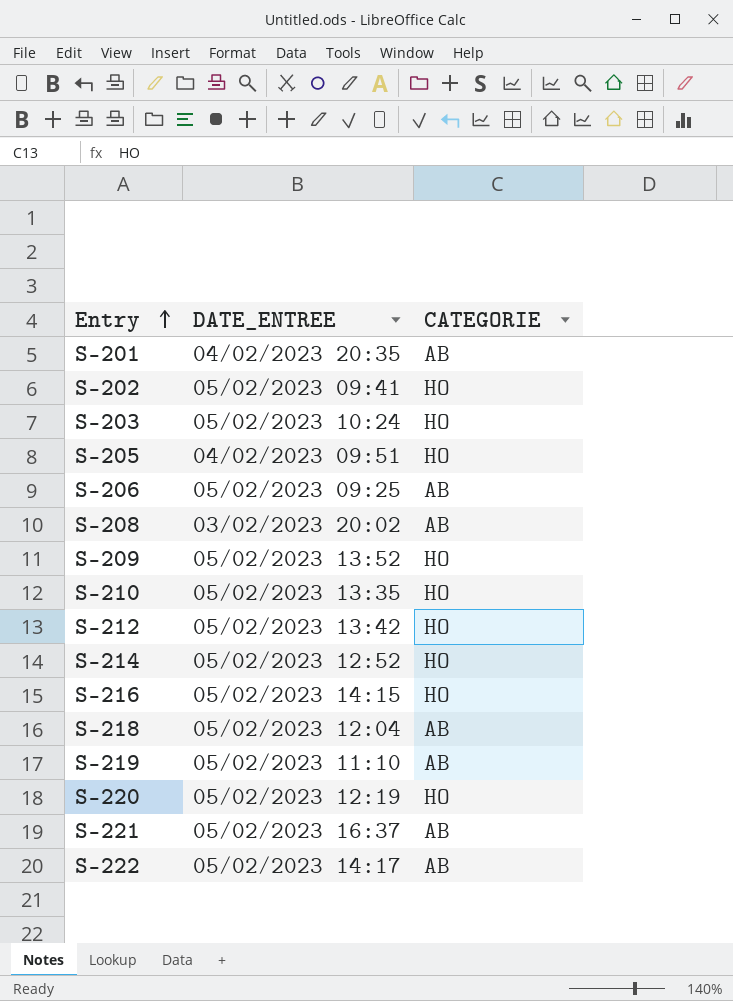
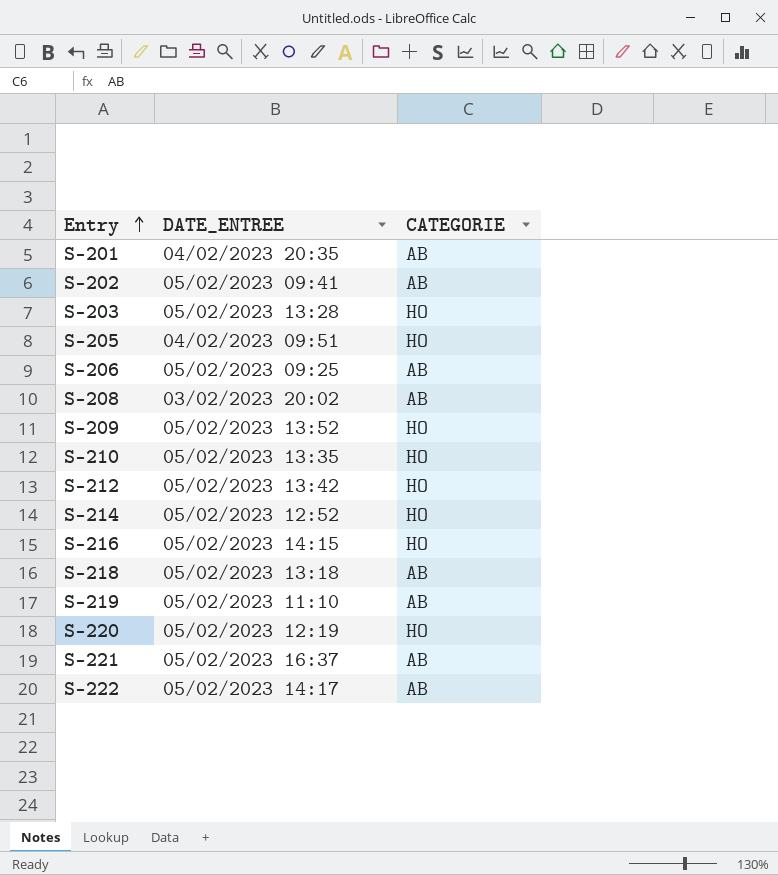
S-202 | CATEGORIE: HO -> AB
S-203 | DATE_ENTREE: 05/02/2023 10:24 -> 05/02/2023 13:28
S-218 | DATE_ENTREE: 05/02/2023 12:04 -> 05/02/2023 13:18

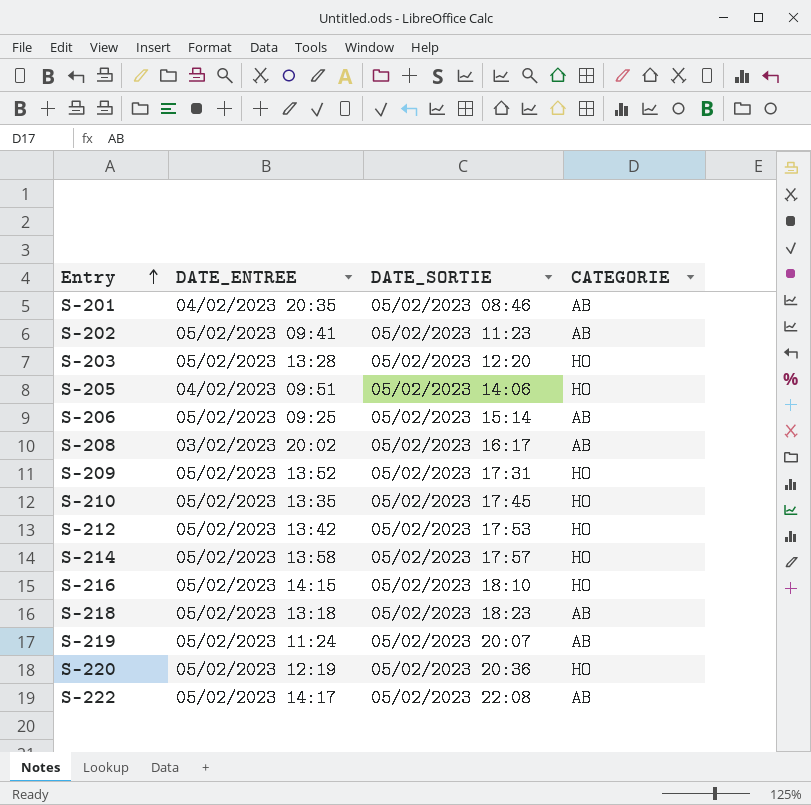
column DATE_SORTIE | position: none -> 3
row S-221: 05/02/2023 16:37 | AB -> none
S-214 | DATE_ENTREE: 05/02/2023 12:52 -> 05/02/2023 13:58
S-219 | DATE_ENTREE: 05/02/2023 11:10 -> 05/02/2023 11:24

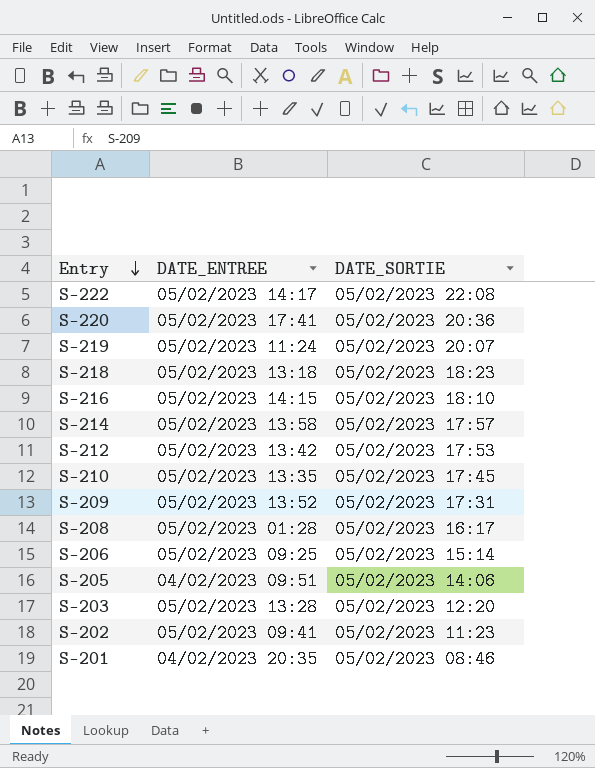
row order: Entry ascending -> Entry descending
column CATEGORIE | position: 4 -> none
S-220 | DATE_ENTREE: 05/02/2023 12:19 -> 05/02/2023 17:41
S-208 | DATE_ENTREE: 03/02/2023 20:02 -> 05/02/2023 01:28

